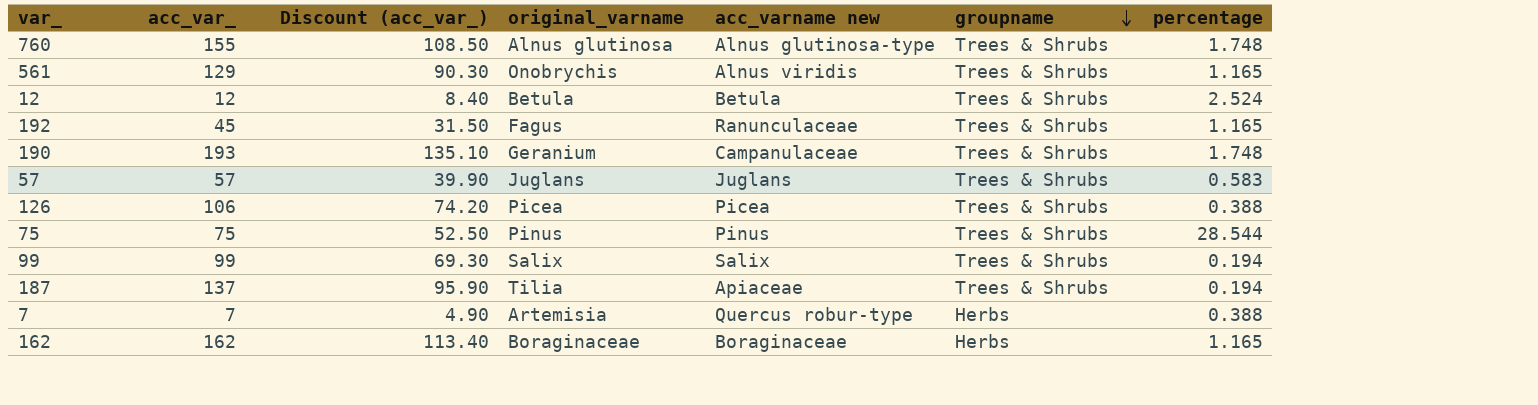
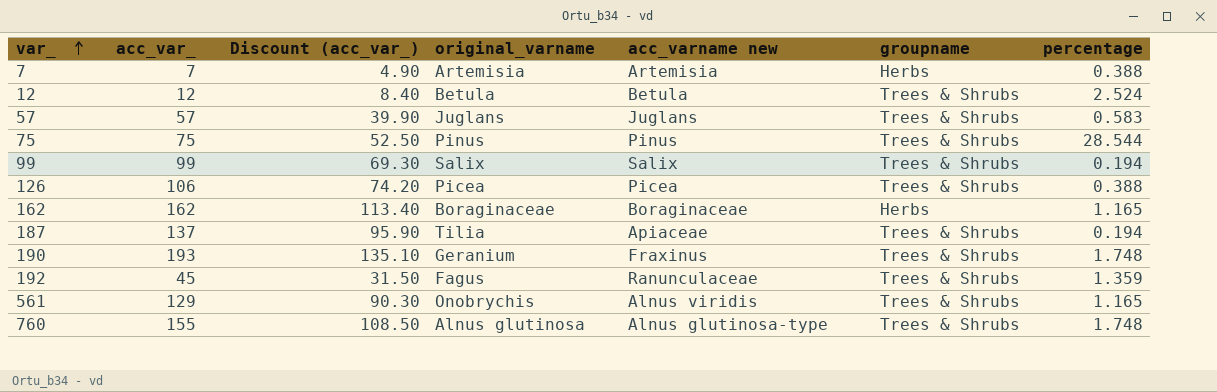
row order: groupname descending -> var_ ascending
7 | acc_varname new: Quercus robur-type -> Artemisia
190 | acc_varname new: Campanulaceae -> Fraxinus
192 | percentage: 1.165 -> 1.359

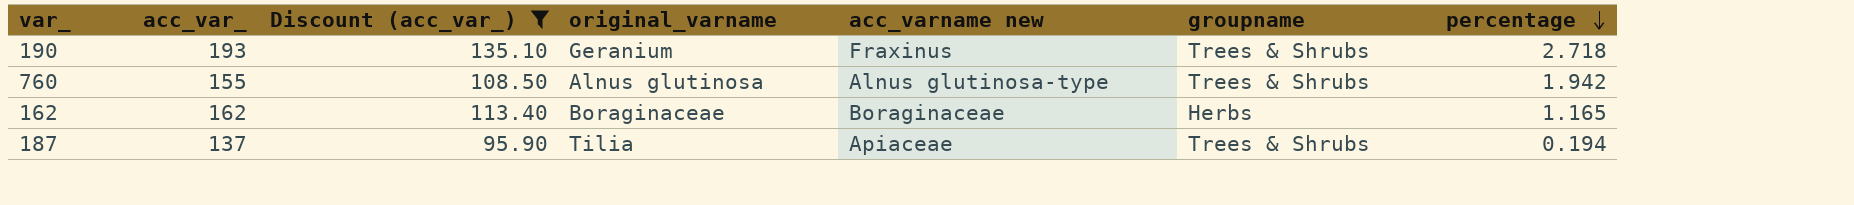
filter: none -> Discount (acc_var_) >= 95.90
row order: var_ ascending -> percentage descending
190 | percentage: 1.748 -> 2.718
760 | percentage: 1.748 -> 1.942

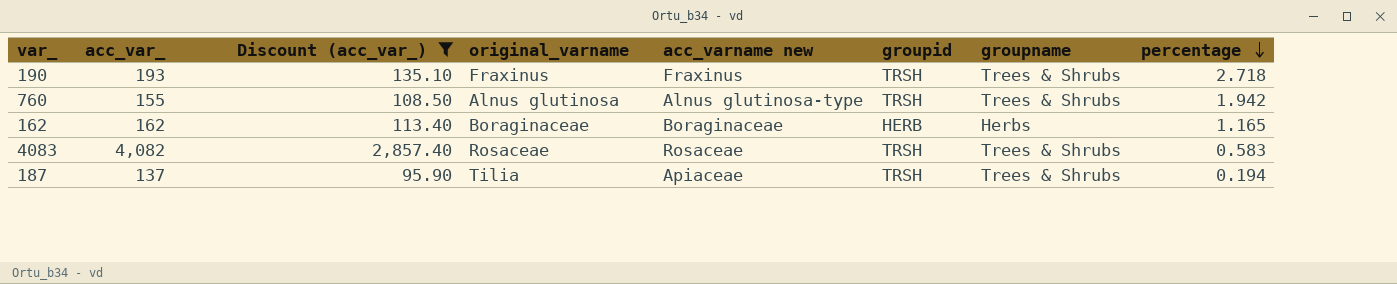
column groupid | position: none -> 6
190 | original_varname: Geranium -> Fraxinus
row 4083: none -> 4,082 | 2,857.40 | Rosaceae | Rosaceae | TRSH | Trees & Shrubs | 0.583

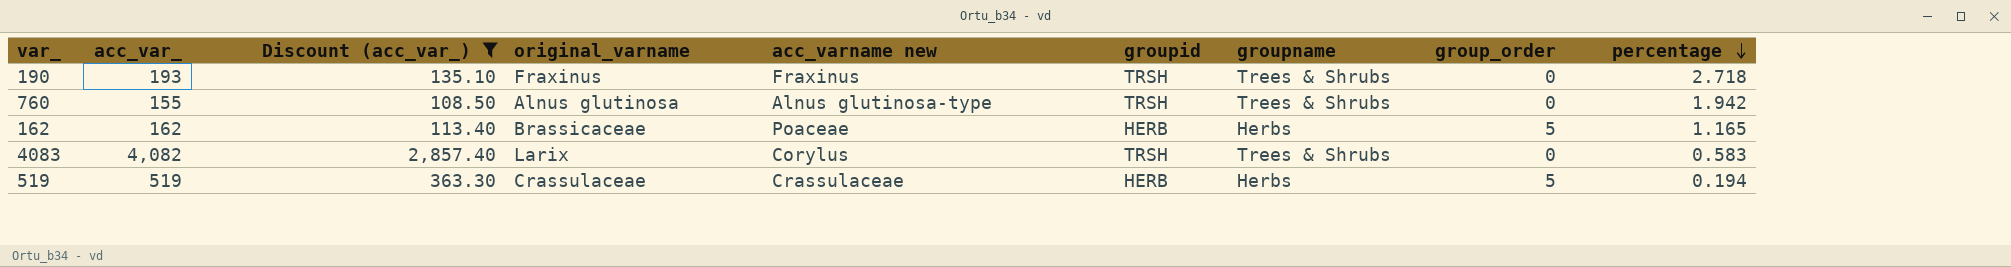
column group_order | position: none -> 8
row 187: 137 | 95.90 | Tilia | Apiaceae | TRSH | Trees & Shrubs | 0.194 -> none
162 | original_varname: Boraginaceae -> Brassicaceae
162 | acc_varname new: Boraginaceae -> Poaceae
4083 | original_varname: Rosaceae -> Larix
4083 | acc_varname new: Rosaceae -> Corylus
row 519: none -> 519 | 363.30 | Crassulaceae | Crassulaceae | HERB | Herbs | 5 | 0.194

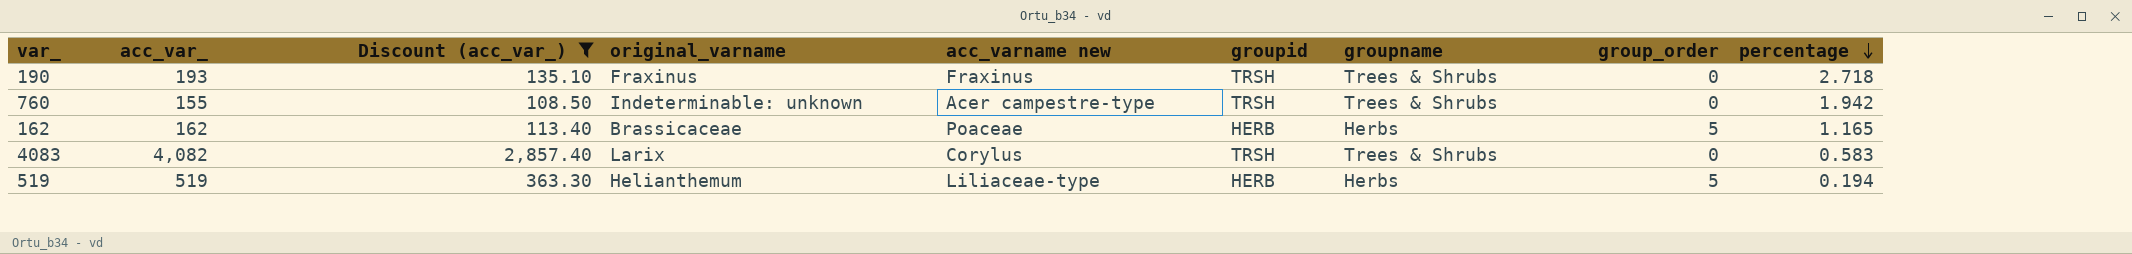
760 | original_varname: Alnus glutinosa -> Indeterminable: unknown
760 | acc_varname new: Alnus glutinosa-type -> Acer campestre-type
519 | original_varname: Crassulaceae -> Helianthemum
519 | acc_varname new: Crassulaceae -> Liliaceae-type

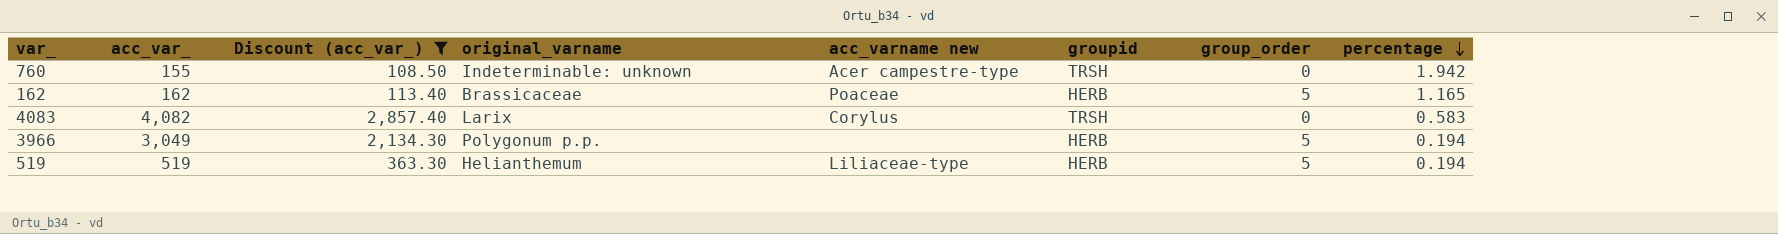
column groupname | position: 7 -> none
row 190: 193 | 135.10 | Fraxinus | Fraxinus | TRSH | Trees & Shrubs | 0 | 2.718 -> none
row 3966: none -> 3,049 | 2,134.30 | Polygonum p.p. | none | HERB | 5 | 0.194

